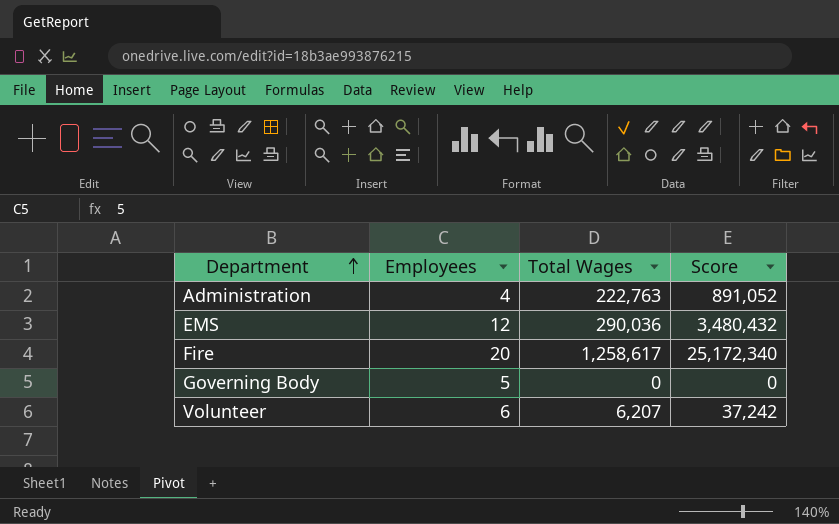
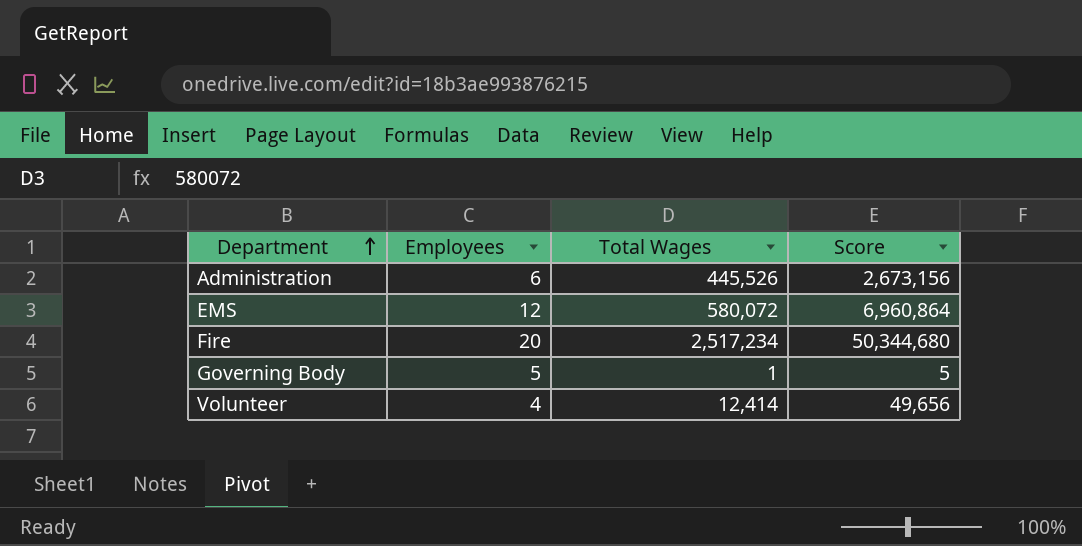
Administration | Employees: 4 -> 6
Administration | Total Wages: 222,763 -> 445,526
Administration | Score: 891,052 -> 2,673,156
EMS | Total Wages: 290,036 -> 580,072
EMS | Score: 3,480,432 -> 6,960,864
Fire | Total Wages: 1,258,617 -> 2,517,234
Fire | Score: 25,172,340 -> 50,344,680
Governing Body | Total Wages: 0 -> 1
Governing Body | Score: 0 -> 5
Volunteer | Employees: 6 -> 4
Volunteer | Total Wages: 6,207 -> 12,414
Volunteer | Score: 37,242 -> 49,656

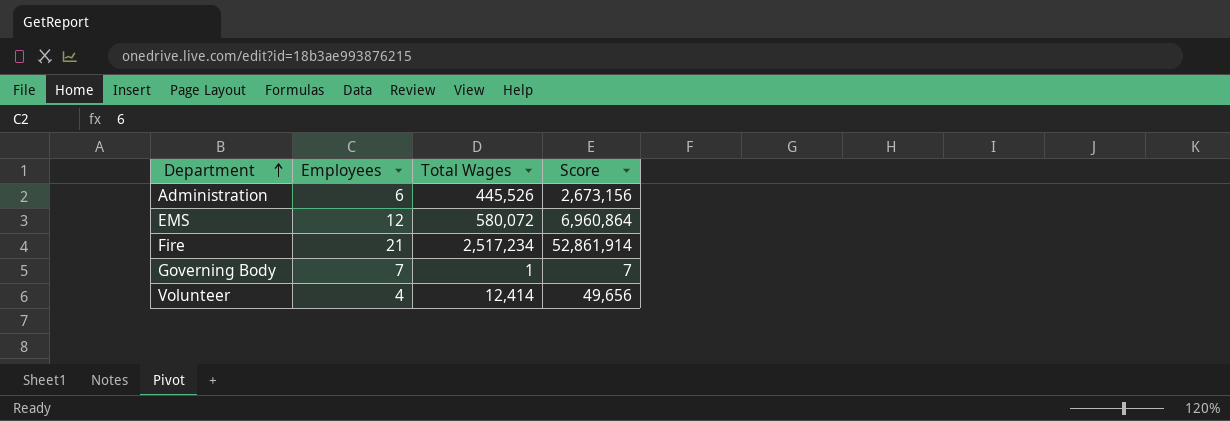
Fire | Employees: 20 -> 21
Fire | Score: 50,344,680 -> 52,861,914
Governing Body | Employees: 5 -> 7
Governing Body | Score: 5 -> 7

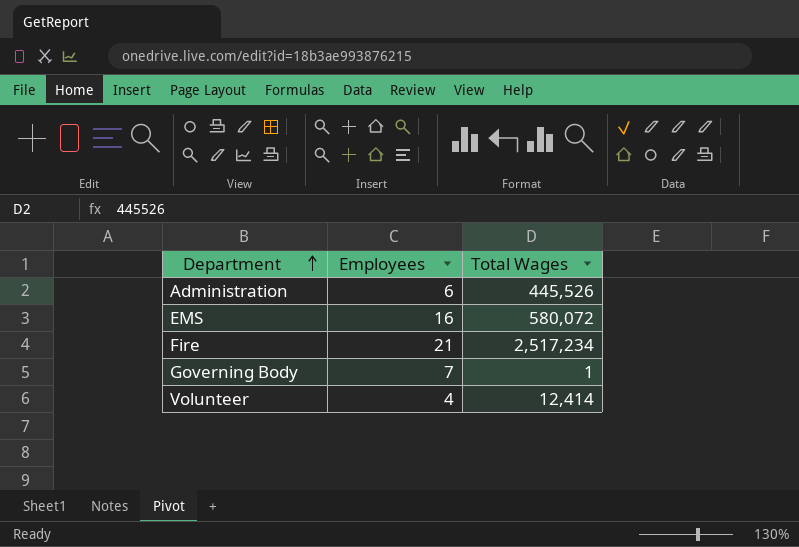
column Score | formula: [Employees] * [Total Wages] -> none
EMS | Employees: 12 -> 16

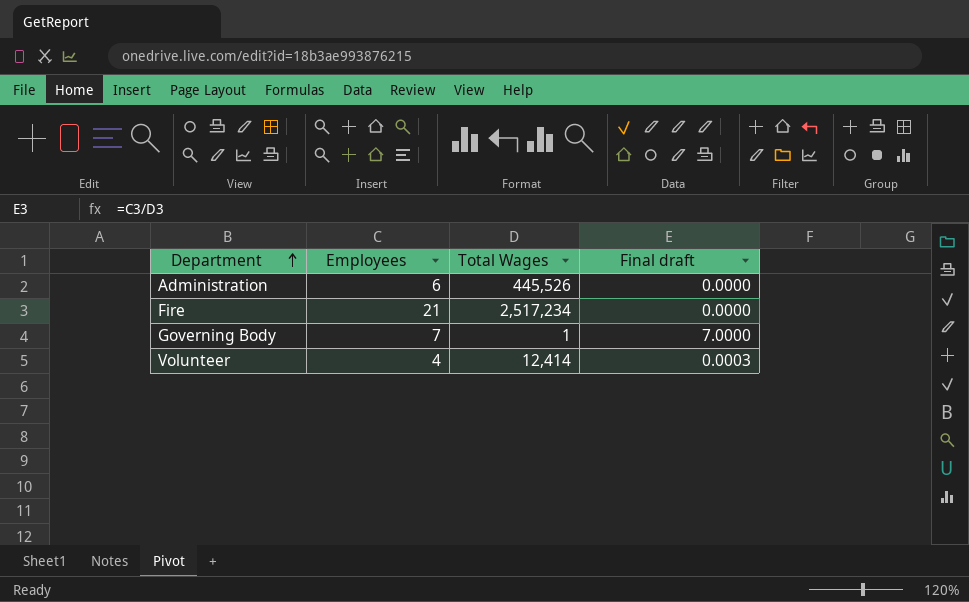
column Final draft | formula: none -> [Employees] / [Total Wages]
row EMS: 16 | 580,072 -> none

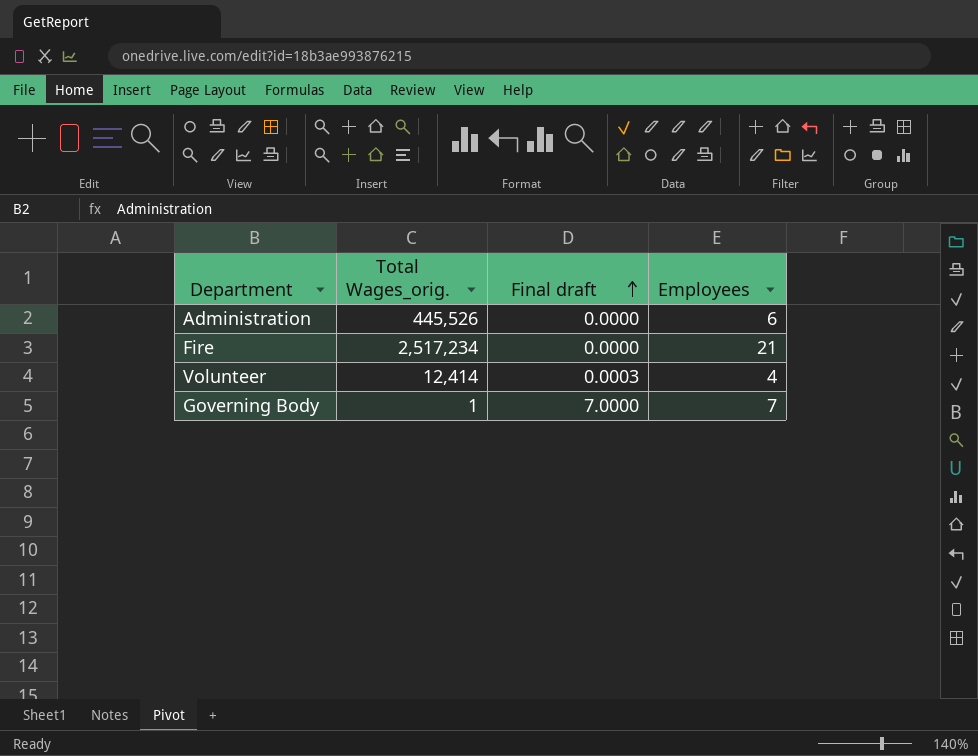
row order: Department ascending -> Final draft ascending
column name: Total Wages -> Total Wages_orig.
column Employees | position: 2 -> 4

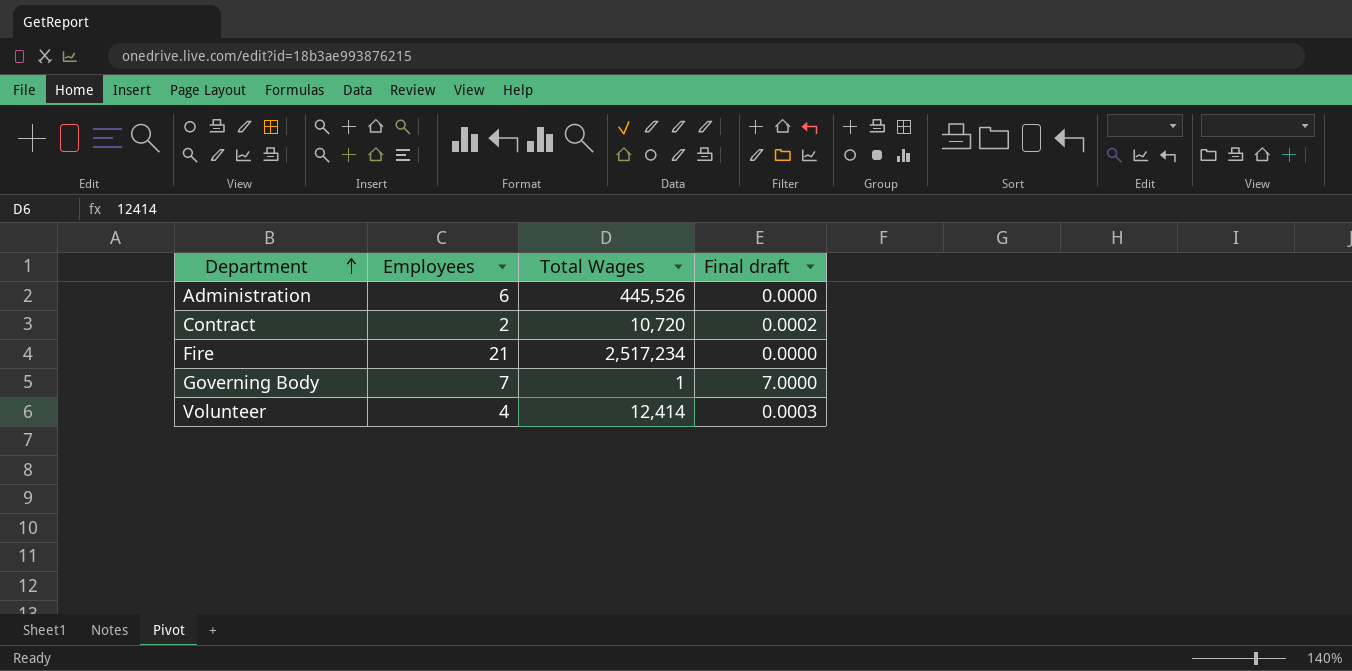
row order: Final draft ascending -> Department ascending
column Employees | position: 4 -> 2
column name: Total Wages_orig. -> Total Wages
row Contract: none -> 2 | 10,720 | 0.0002

